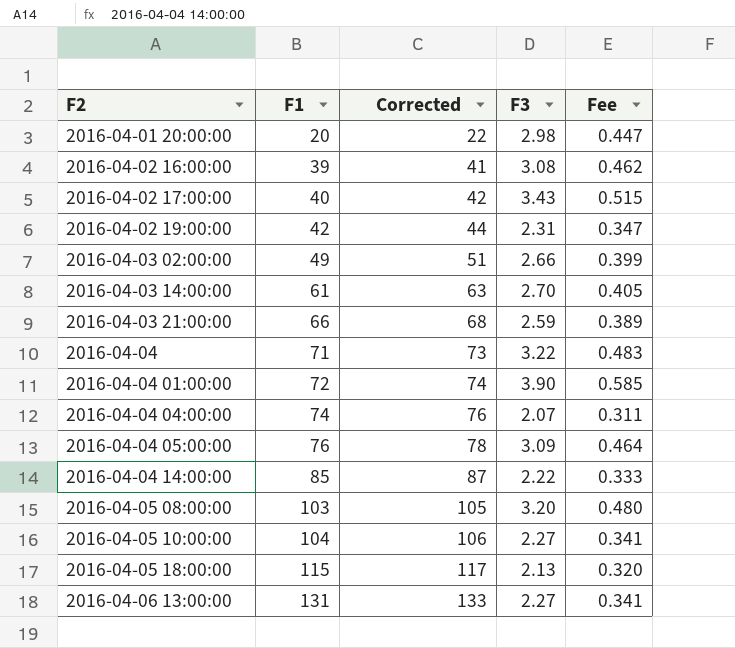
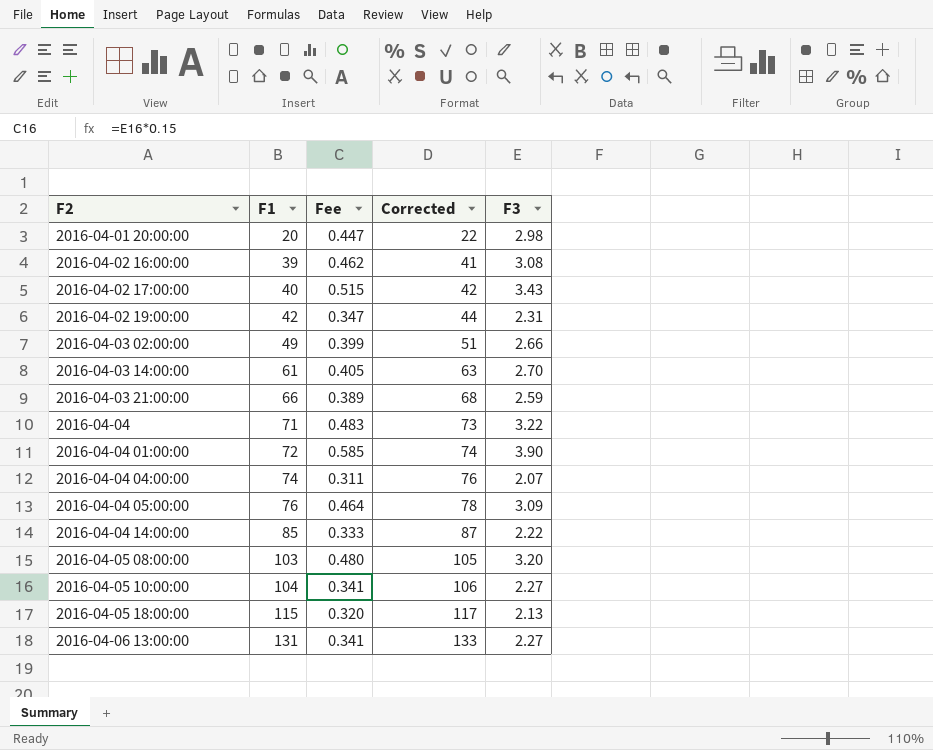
column Fee | position: 5 -> 3

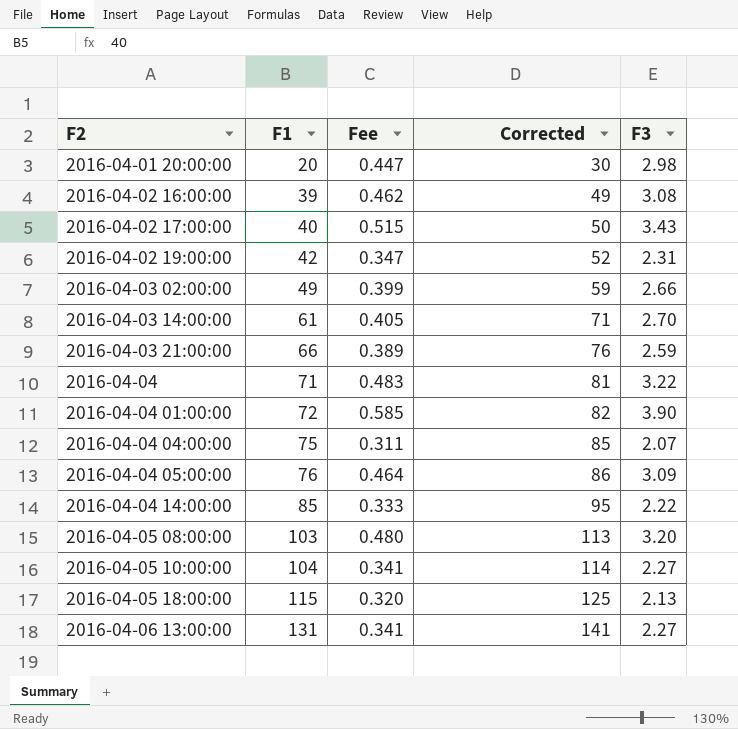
column Corrected | formula: [F1] + 2 -> [F1] + 10
2016-04-04 04:00:00 | F1: 74 -> 75

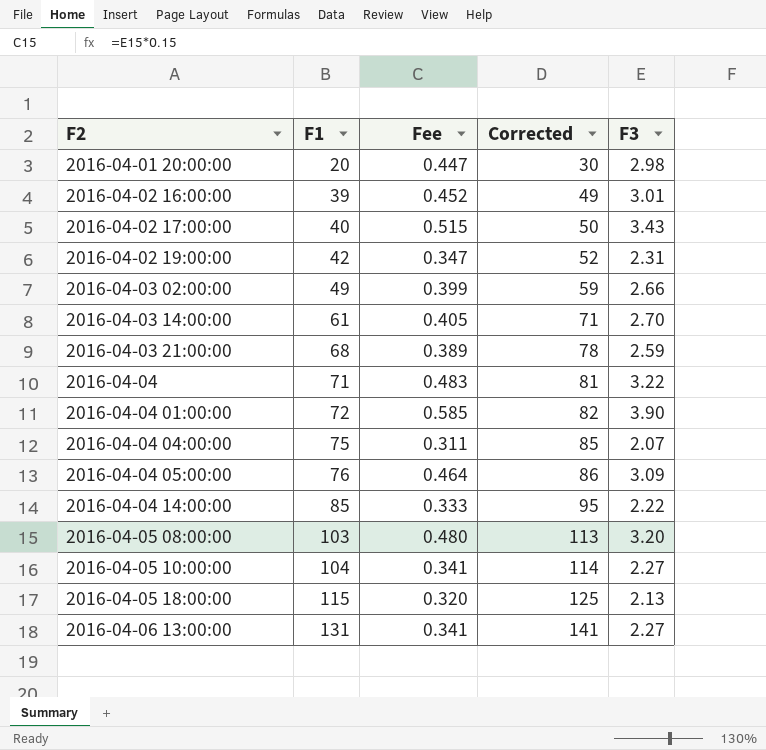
2016-04-02 16:00:00 | Fee: 0.462 -> 0.452
2016-04-02 16:00:00 | F3: 3.08 -> 3.01
2016-04-03 21:00:00 | F1: 66 -> 68
2016-04-03 21:00:00 | Corrected: 76 -> 78

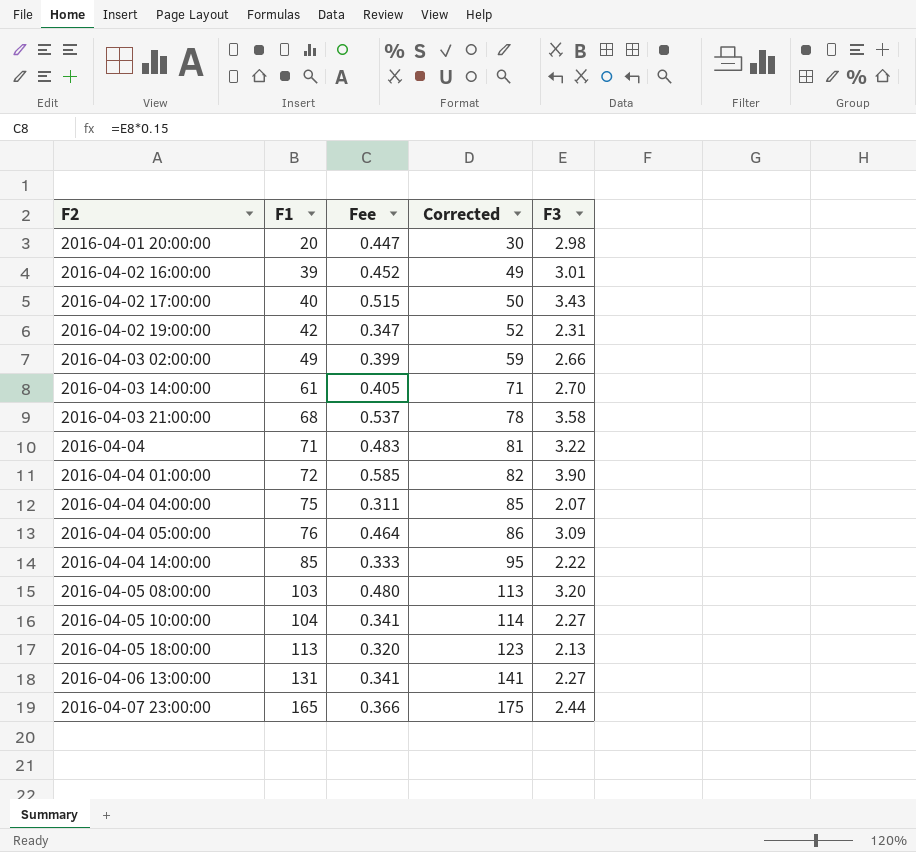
2016-04-03 21:00:00 | Fee: 0.389 -> 0.537
2016-04-03 21:00:00 | F3: 2.59 -> 3.58
2016-04-05 18:00:00 | F1: 115 -> 113
2016-04-05 18:00:00 | Corrected: 125 -> 123
row 2016-04-07 23:00:00: none -> 165 | 0.366 | 175 | 2.44

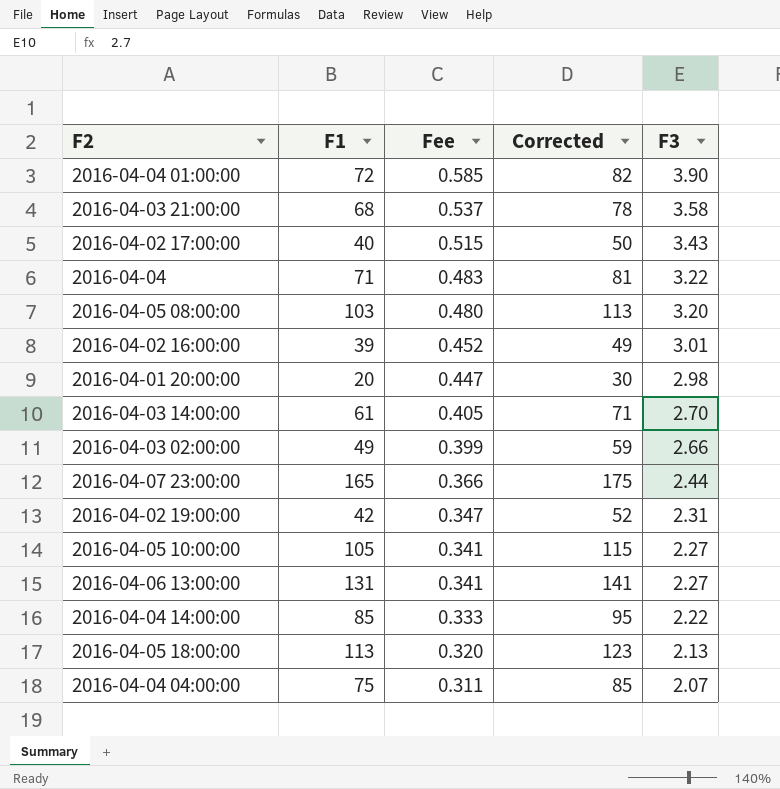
row order: F2 ascending -> Fee descending
row 2016-04-04 05:00:00: 76 | 0.464 | 86 | 3.09 -> none
2016-04-05 10:00:00 | F1: 104 -> 105
2016-04-05 10:00:00 | Corrected: 114 -> 115

